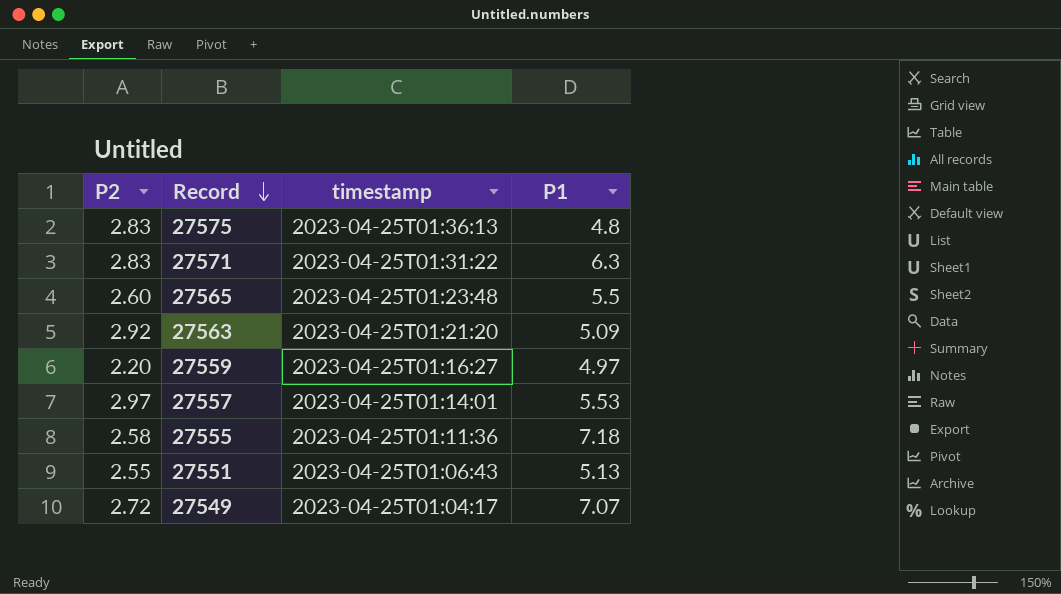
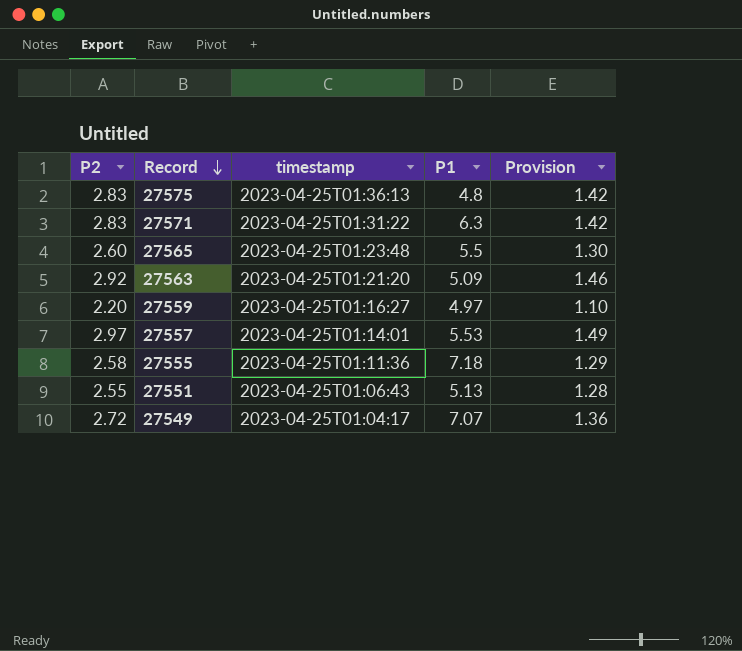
column Provision | formula: none -> [P2] * 0.5

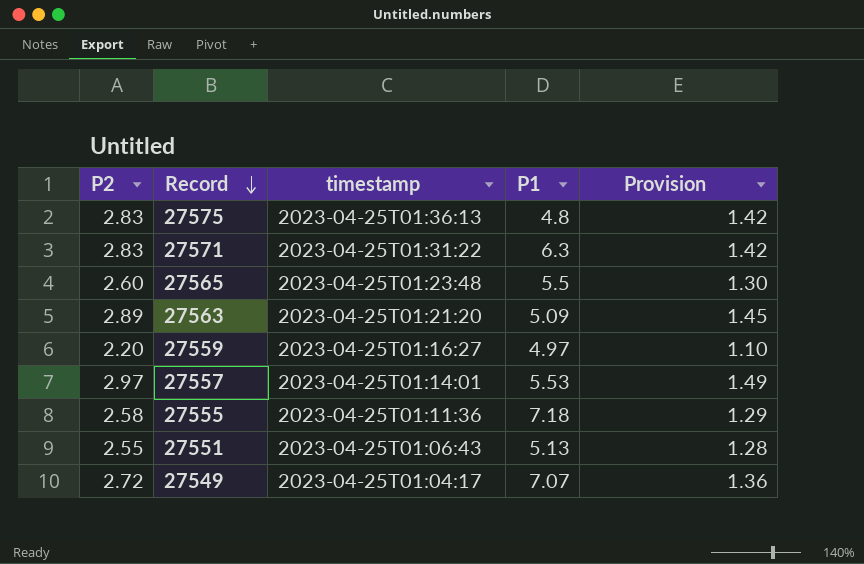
27563 | P2: 2.92 -> 2.89
27563 | Provision: 1.46 -> 1.45

